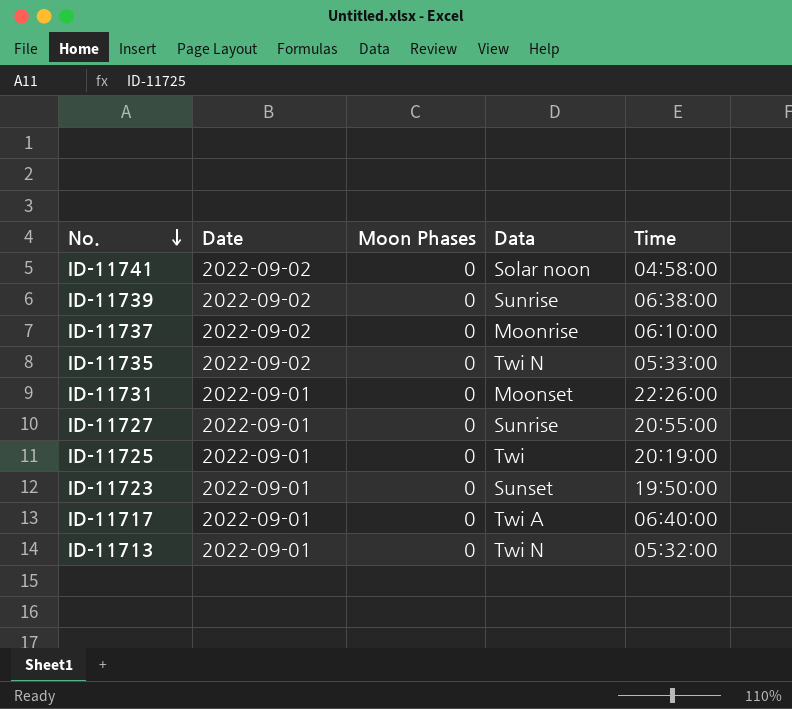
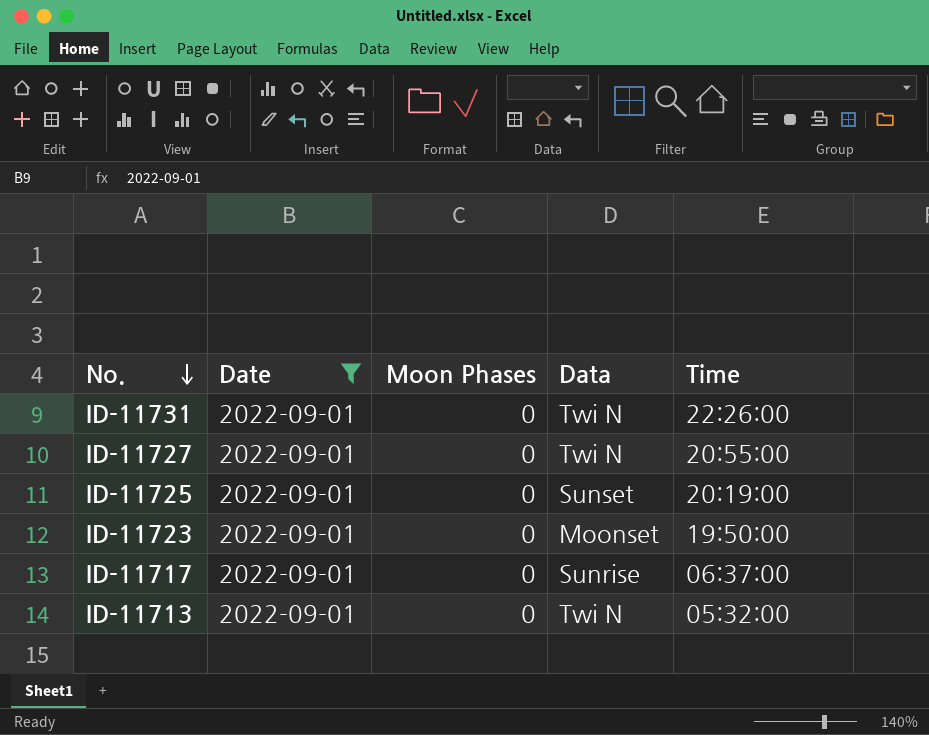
filter: none -> Date = 2022-09-01
ID-11731 | Data: Moonset -> Twi N
ID-11727 | Data: Sunrise -> Twi N
ID-11725 | Data: Twi -> Sunset
ID-11723 | Data: Sunset -> Moonset
ID-11717 | Data: Twi A -> Sunrise
ID-11717 | Time: 06:40:00 -> 06:37:00

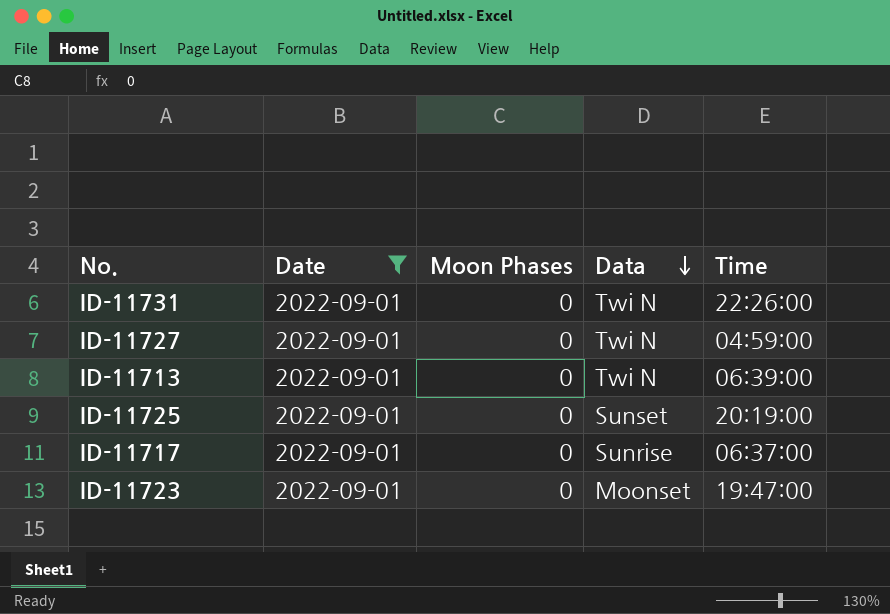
row order: No. descending -> Data descending
ID-11727 | Time: 20:55:00 -> 04:59:00
ID-11713 | Time: 05:32:00 -> 06:39:00
ID-11723 | Time: 19:50:00 -> 19:47:00

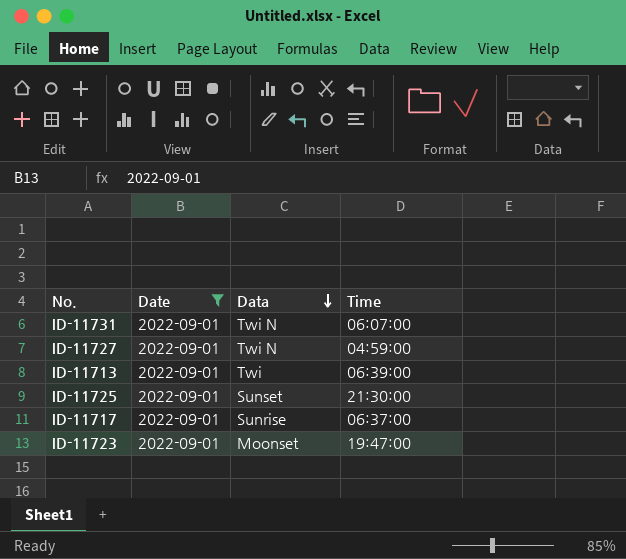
column Moon Phases | position: 3 -> none
ID-11731 | Time: 22:26:00 -> 06:07:00
ID-11713 | Data: Twi N -> Twi
ID-11725 | Time: 20:19:00 -> 21:30:00

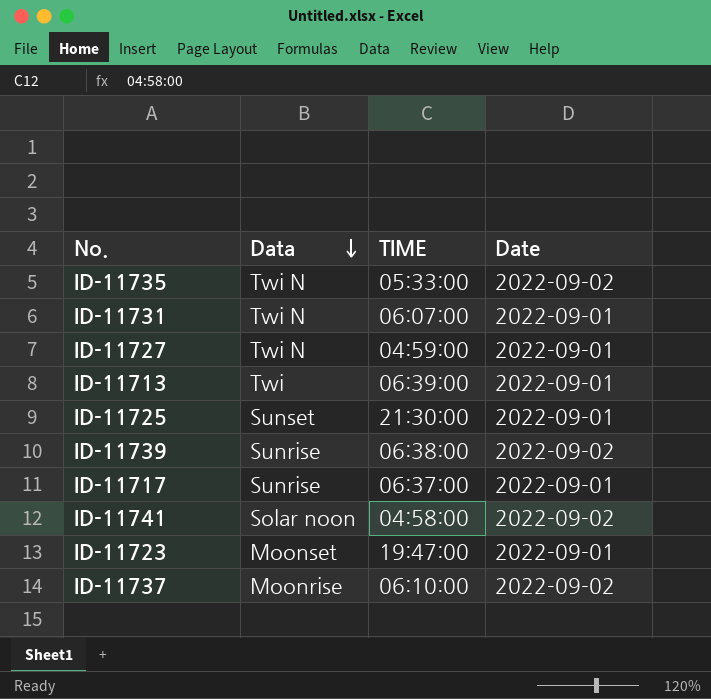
filter: Date = 2022-09-01 -> none
column name: Time -> TIME
column Date | position: 2 -> 4

